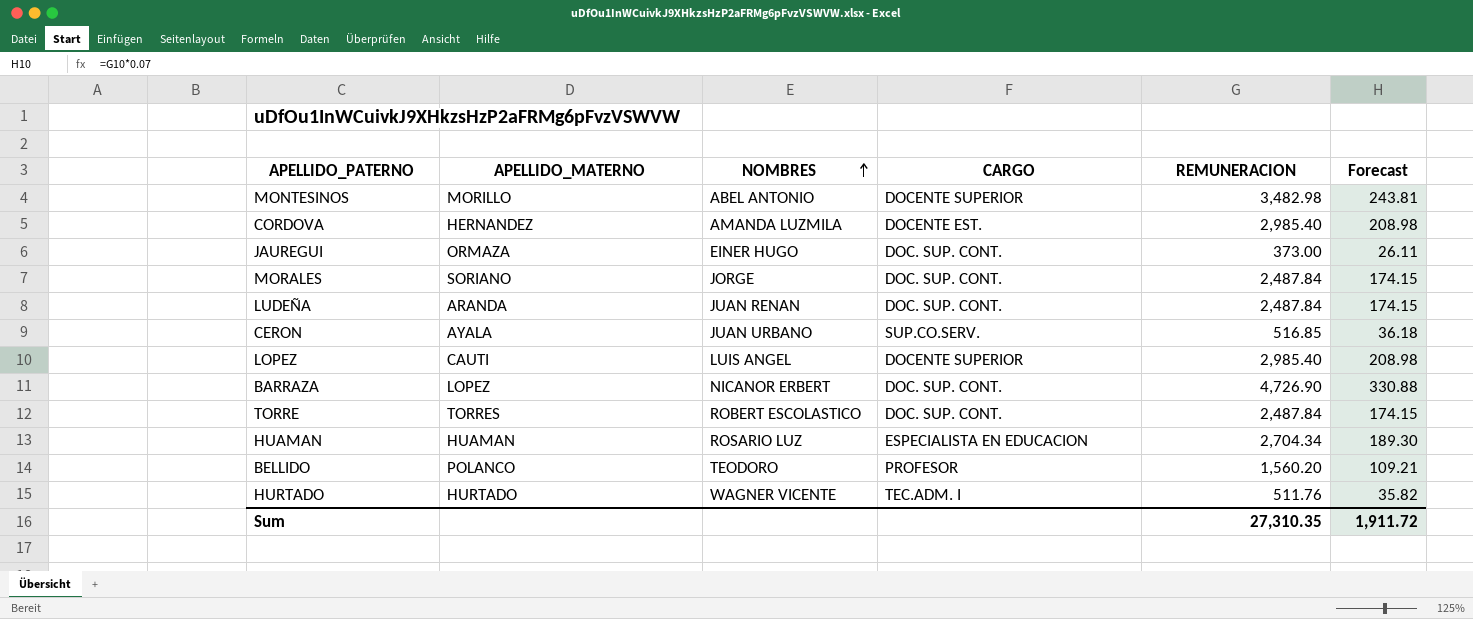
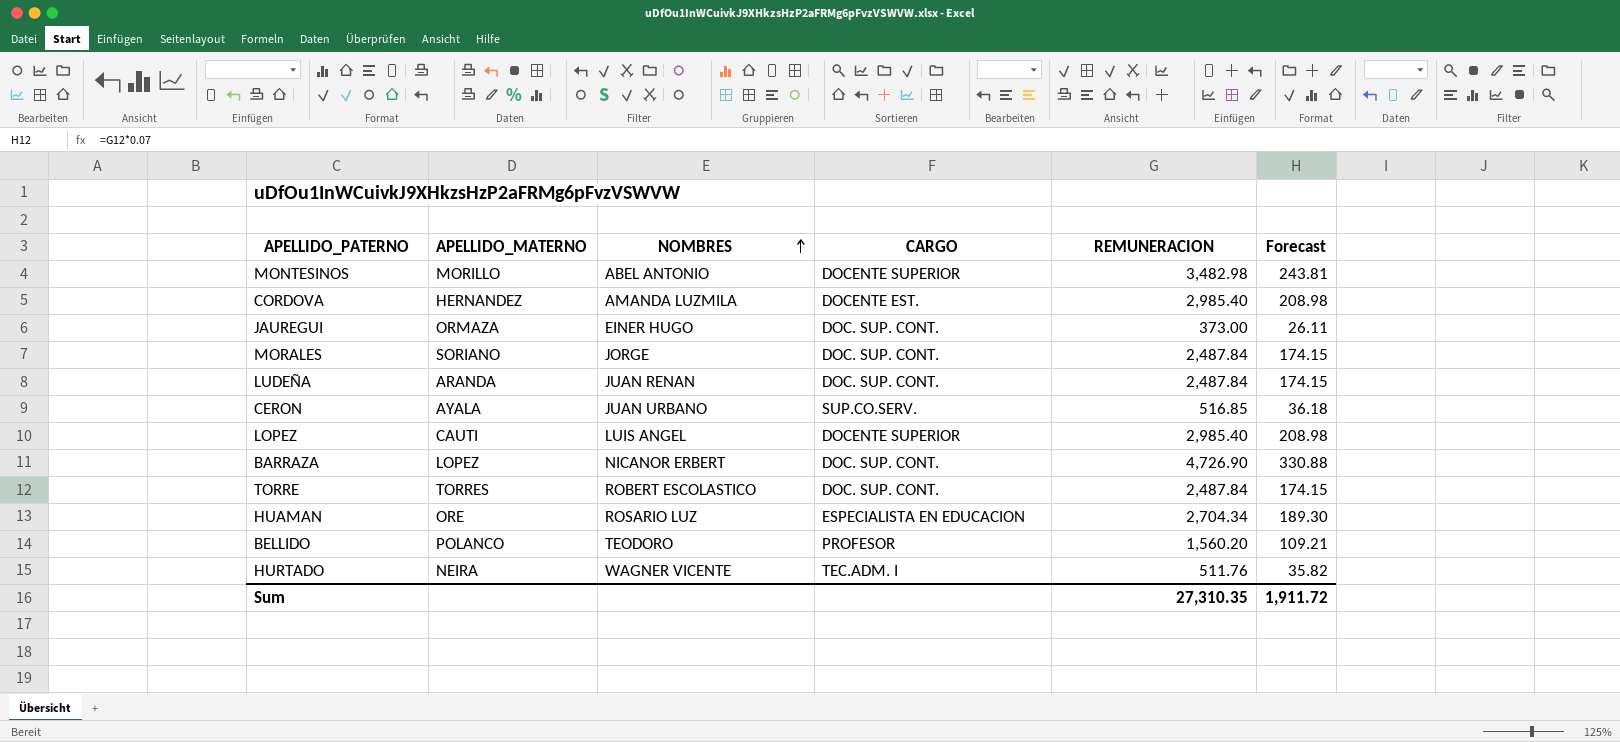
HUAMAN | APELLIDO_MATERNO: HUAMAN -> ORE
HURTADO | APELLIDO_MATERNO: HURTADO -> NEIRA

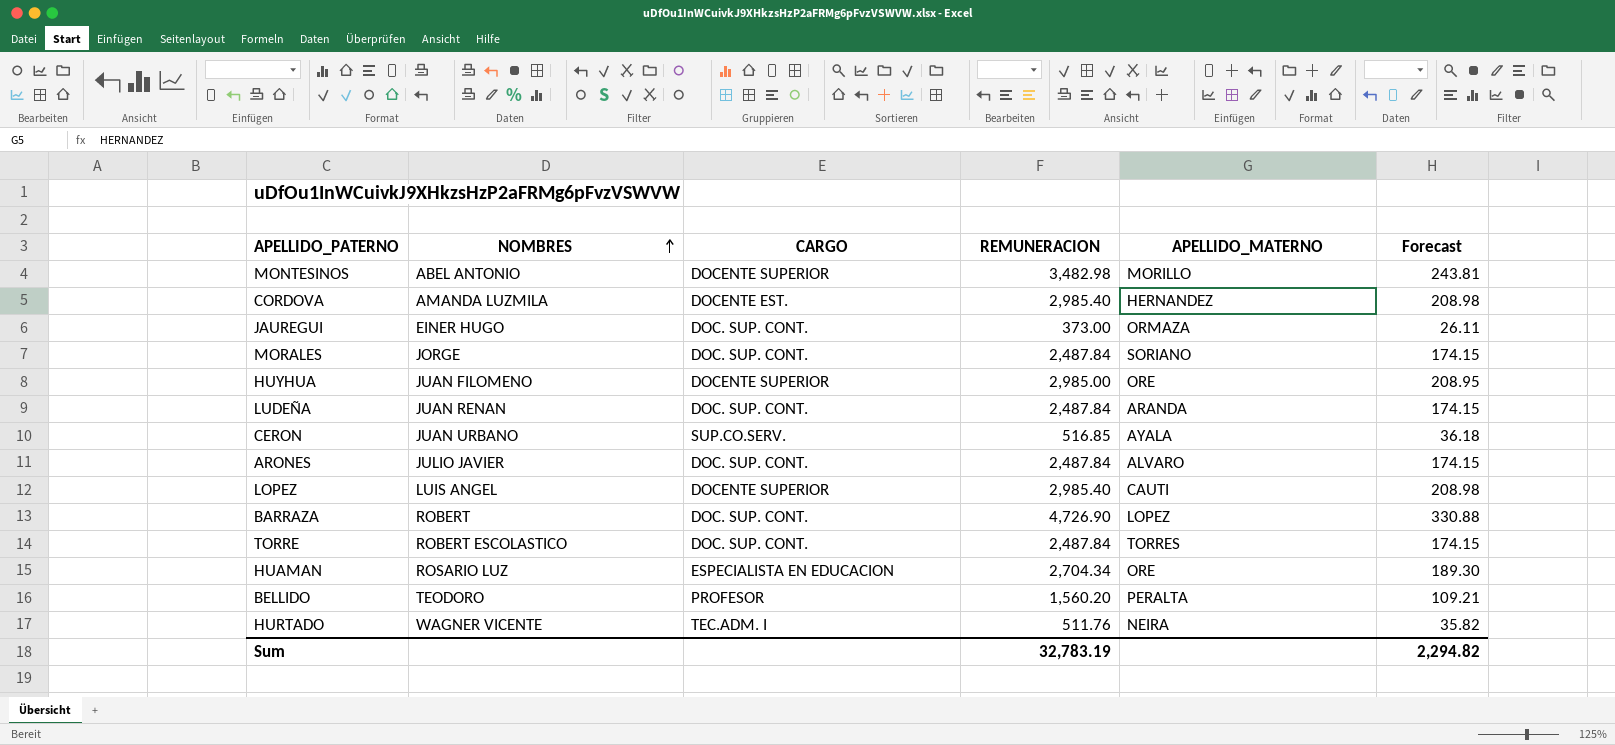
column APELLIDO_MATERNO | position: 2 -> 5
row HUYHUA: none -> JUAN FILOMENO | DOCENTE SUPERIOR | 2,985.00 | ORE | 208.95
row ARONES: none -> JULIO JAVIER | DOC. SUP. CONT. | 2,487.84 | ALVARO | 174.15
BARRAZA | NOMBRES: NICANOR ERBERT -> ROBERT
BELLIDO | APELLIDO_MATERNO: POLANCO -> PERALTA
Sum | REMUNERACION: 27,310.35 -> 32,783.19
Sum | Forecast: 1,911.72 -> 2,294.82

